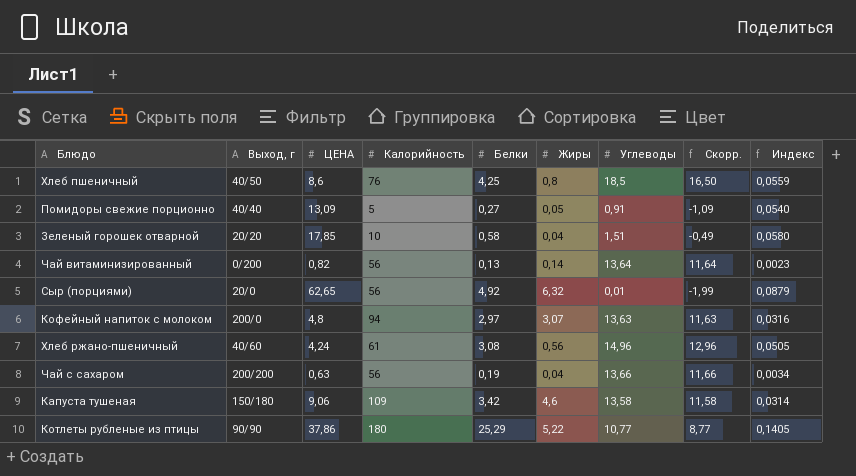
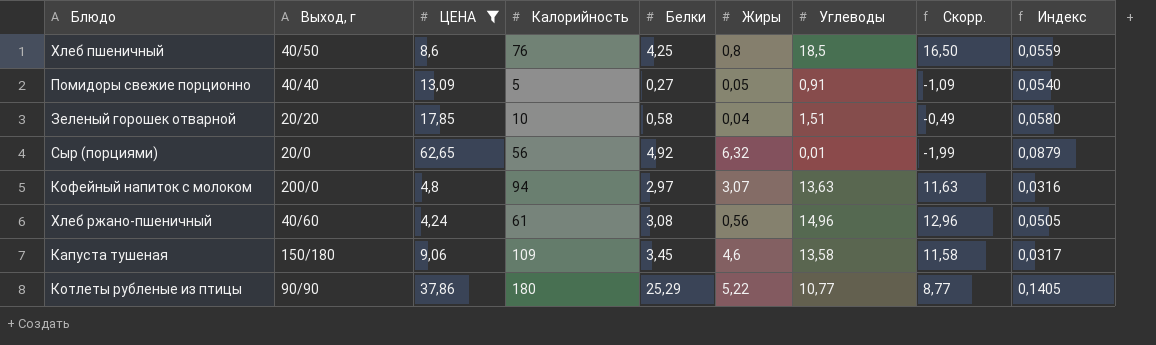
filter: none -> ЦЕНА >= 4,24
Капуста тушеная | Белки: 3,42 -> 3,45
Капуста тушеная | Индекс: 0,0314 -> 0,0317

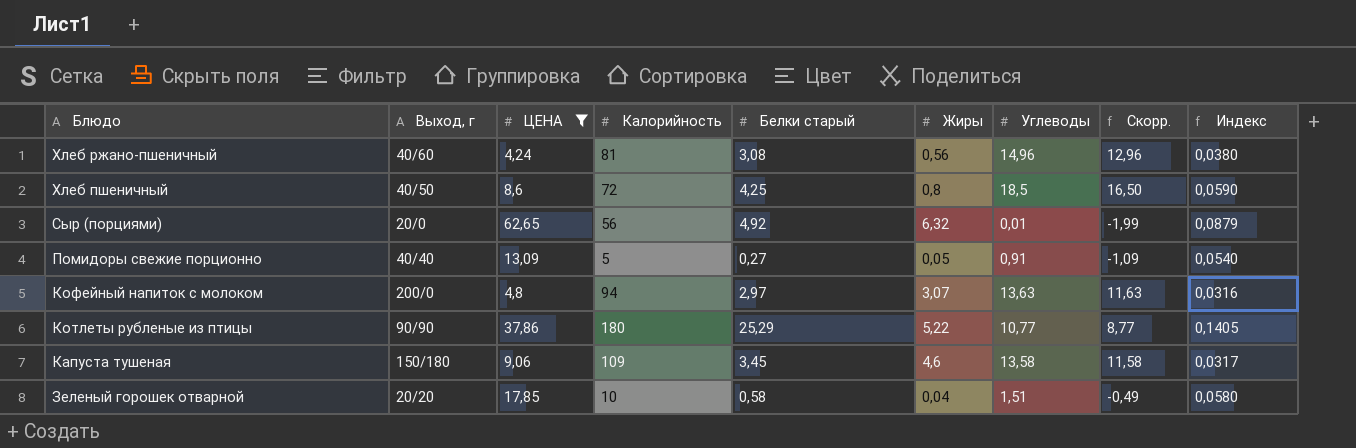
row order: none -> Блюдо descending
column name: Белки -> Белки старый
Хлеб ржано-пшеничный | Калорийность: 61 -> 81
Хлеб ржано-пшеничный | Индекс: 0,0505 -> 0,0380
Хлеб пшеничный | Калорийность: 76 -> 72
Хлеб пшеничный | Индекс: 0,0559 -> 0,0590

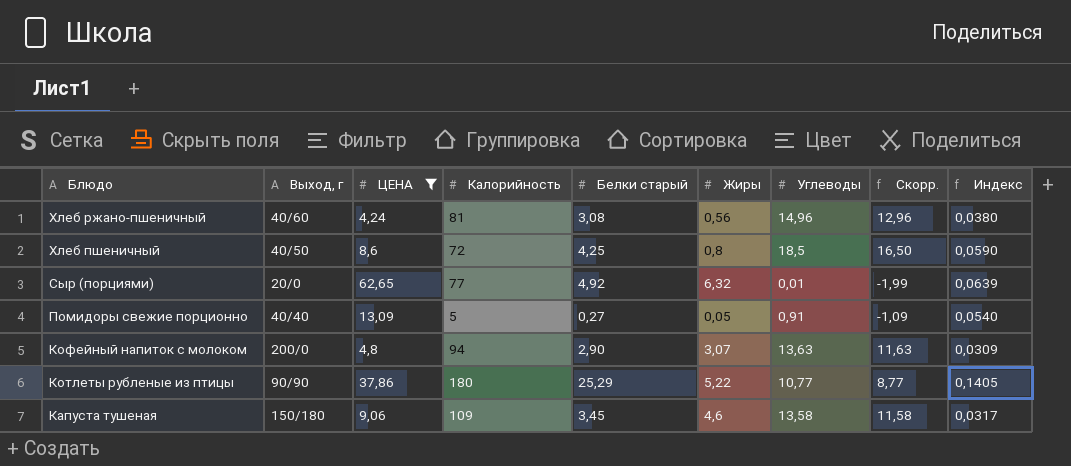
row Зеленый горошек отварной: 20/20 | 17,85 | 10 | 0,58 | 0,04 | 1,51 | -0,49 | 0,0580 -> none
Сыр (порциями) | Калорийность: 56 -> 77
Сыр (порциями) | Индекс: 0,0879 -> 0,0639
Кофейный напиток с молоком | Белки старый: 2,97 -> 2,90
Кофейный напиток с молоком | Индекс: 0,0316 -> 0,0309

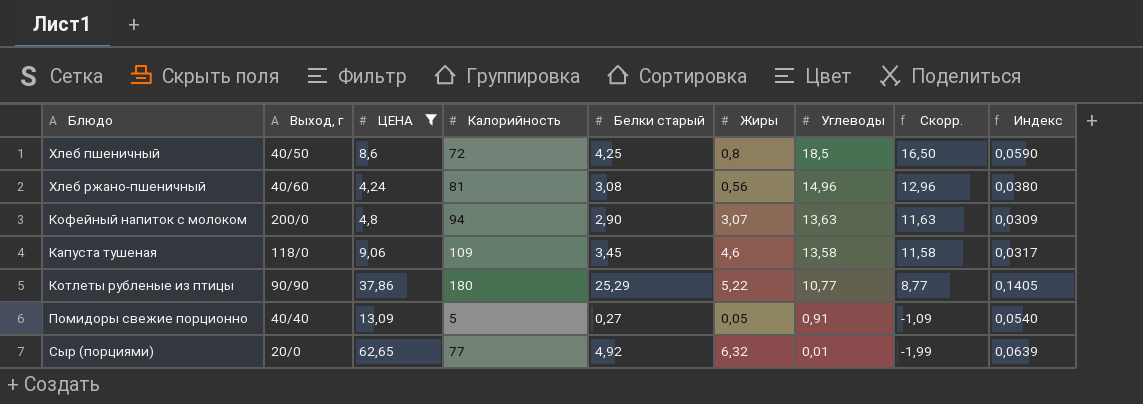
row order: Блюдо descending -> Углеводы descending
Капуста тушеная | Выход, г: 150/180 -> 118/0

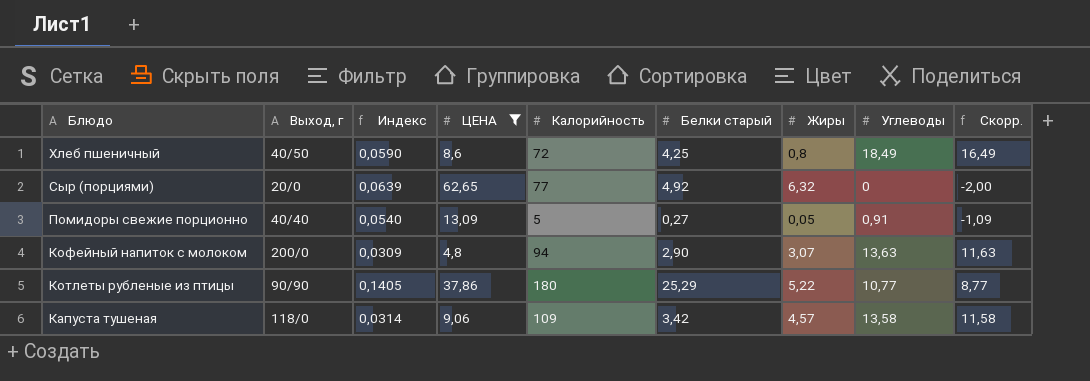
row order: Углеводы descending -> Блюдо descending
column Индекс | position: 9 -> 3
row Хлеб ржано-пшеничный: 40/60 | 4,24 | 81 | 3,08 | 0,56 | 14,96 | 12,96 | 0,0380 -> none
Хлеб пшеничный | Углеводы: 18,5 -> 18,49
Хлеб пшеничный | Скорр.: 16,50 -> 16,49
Сыр (порциями) | Углеводы: 0,01 -> 0
Сыр (порциями) | Скорр.: -1,99 -> -2,00
Капуста тушеная | Индекс: 0,0317 -> 0,0314
Капуста тушеная | Белки старый: 3,45 -> 3,42
Капуста тушеная | Жиры: 4,6 -> 4,57

